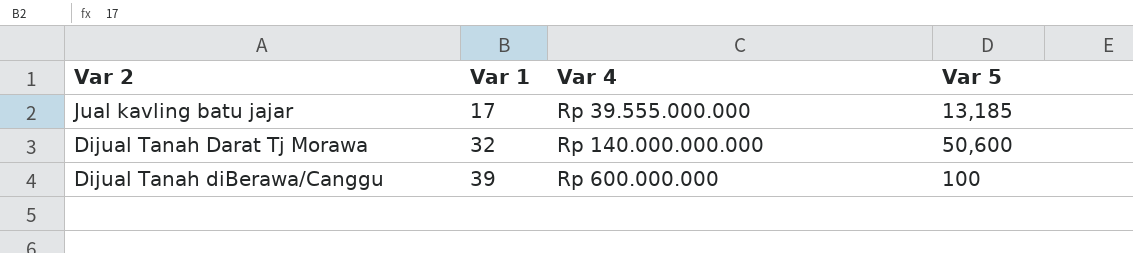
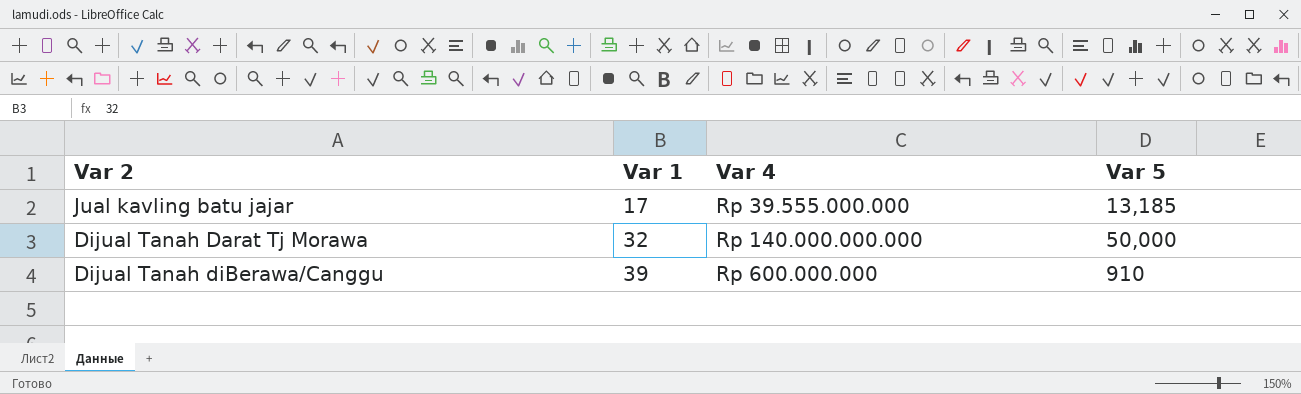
Dijual Tanah Darat Tj Morawa | Var 5: 50,600 -> 50,000
Dijual Tanah diBerawa/Canggu | Var 5: 100 -> 910

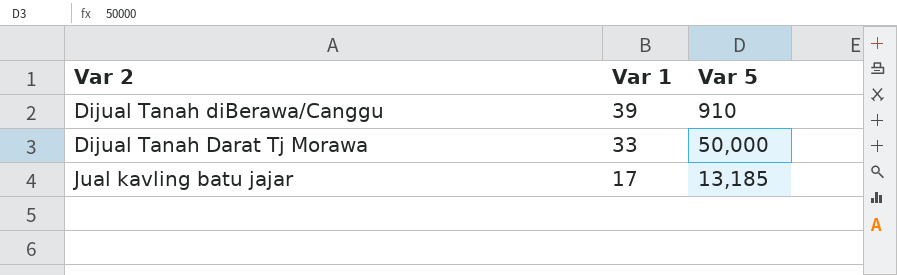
row order: Var 1 ascending -> Var 1 descending
column Var 4 | position: 3 -> none
Dijual Tanah Darat Tj Morawa | Var 1: 32 -> 33

